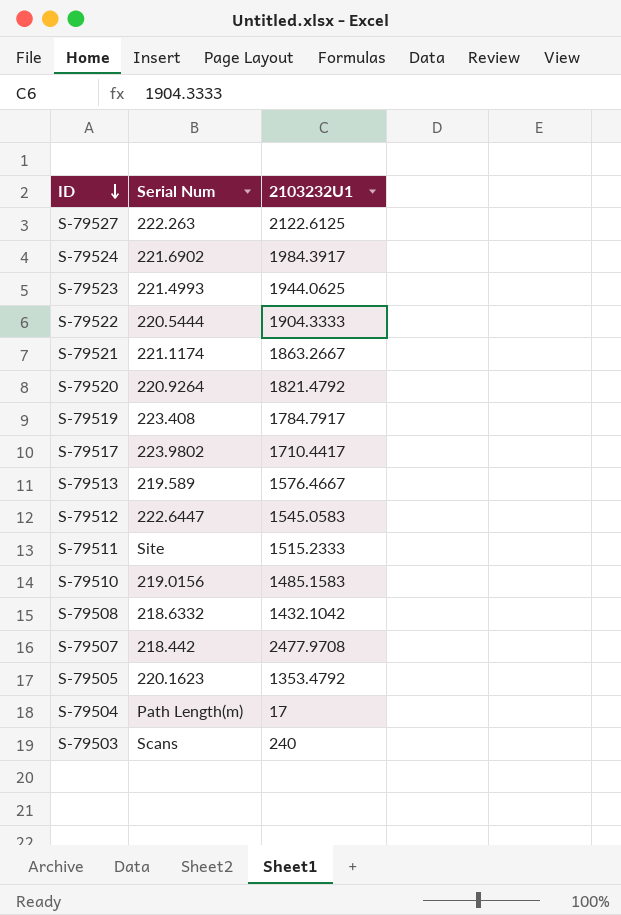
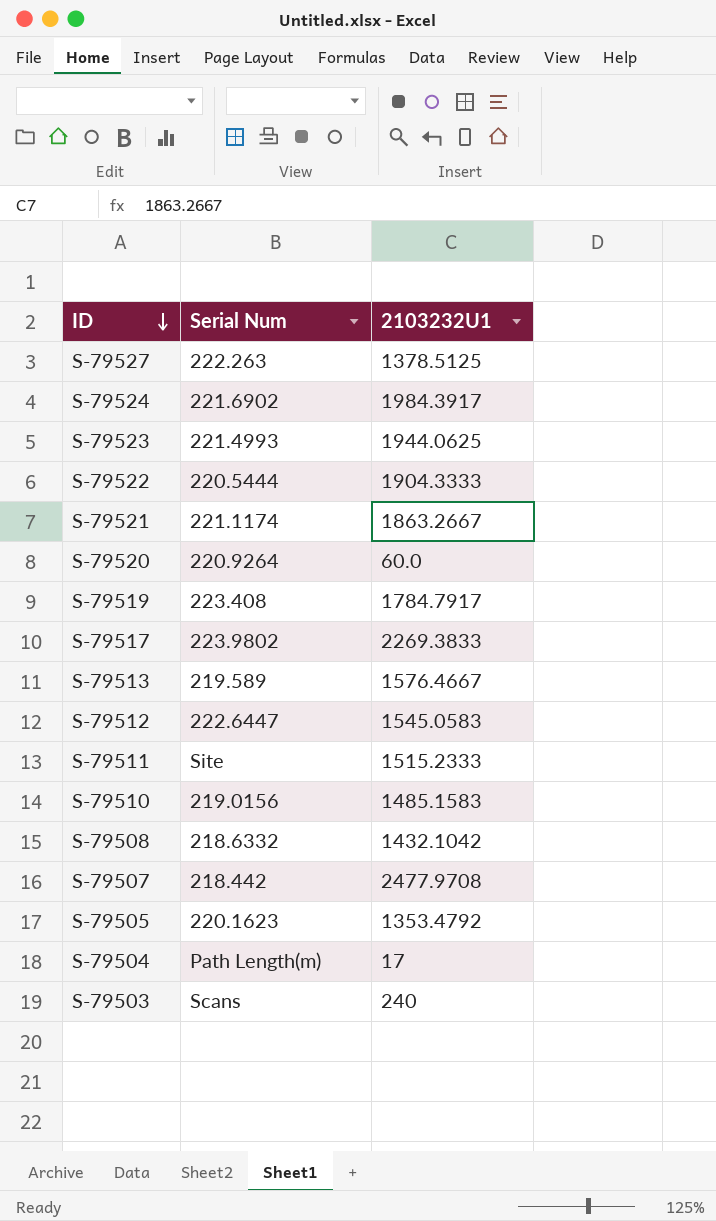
S-79527 | 2103232U1: 2122.6125 -> 1378.5125
S-79520 | 2103232U1: 1821.4792 -> 60.0
S-79517 | 2103232U1: 1710.4417 -> 2269.3833

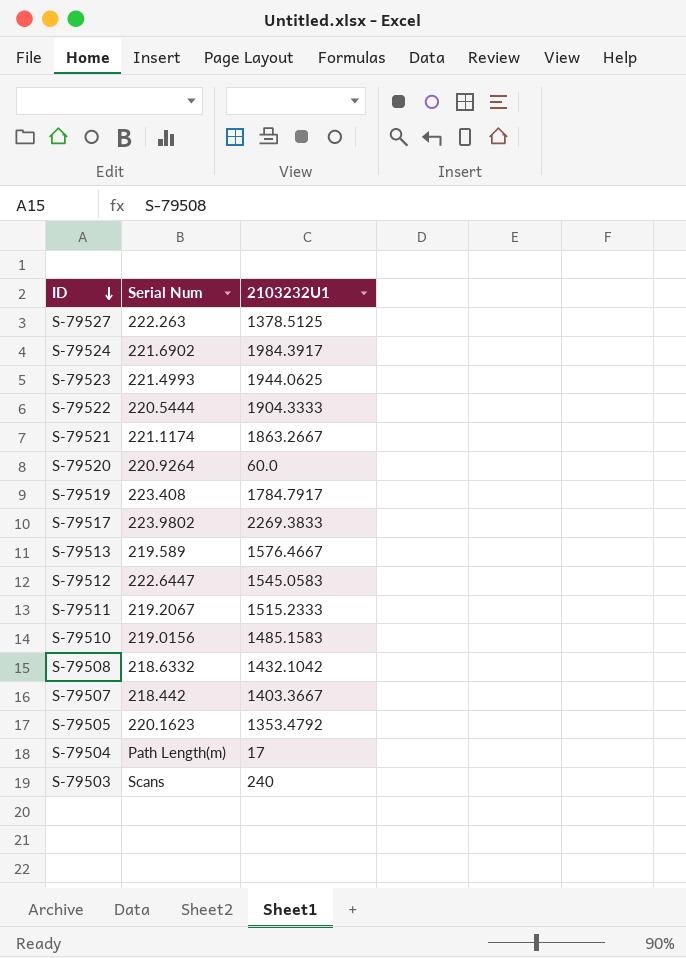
S-79511 | Serial Num: Site -> 219.2067
S-79507 | 2103232U1: 2477.9708 -> 1403.3667

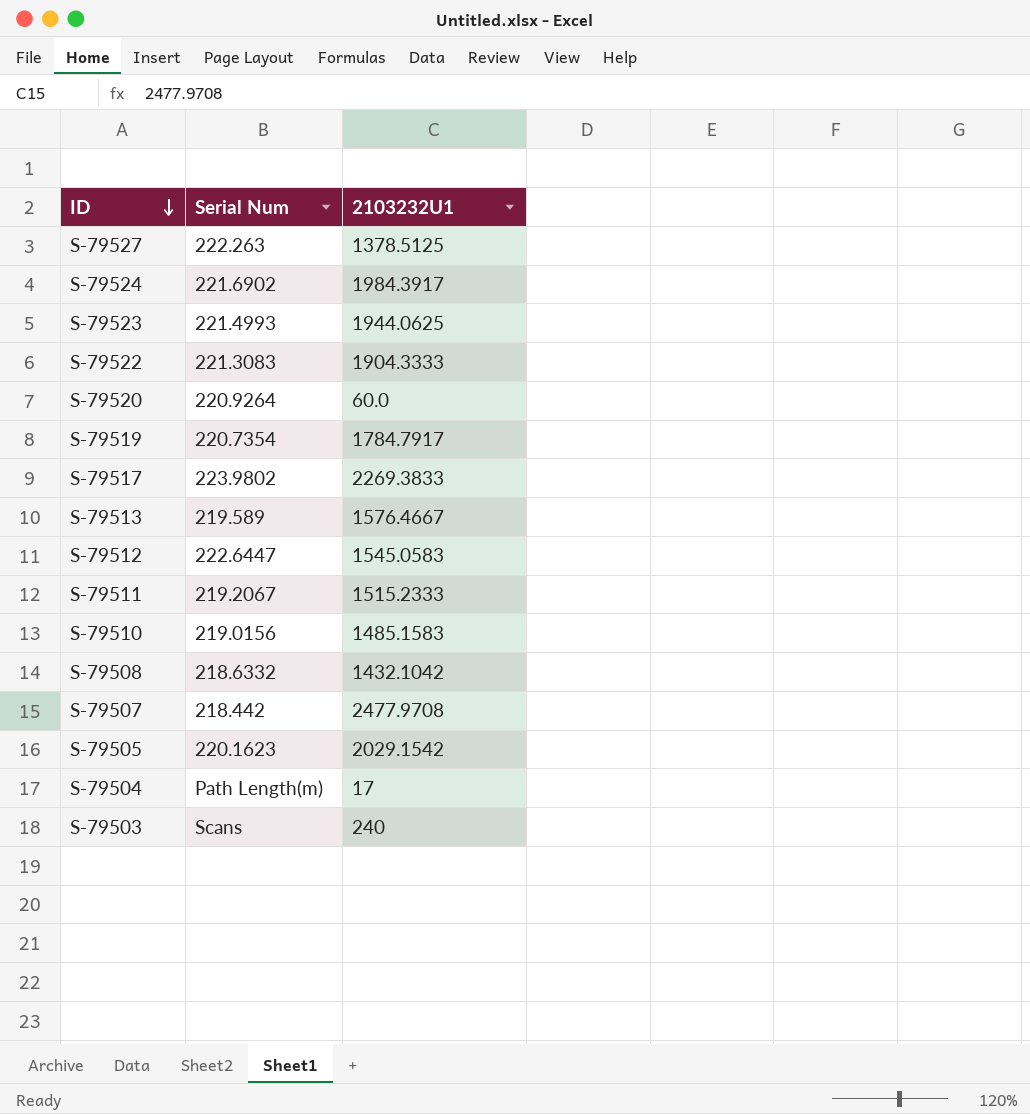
row S-79521: 221.1174 | 1863.2667 -> none
S-79522 | Serial Num: 220.5444 -> 221.3083
S-79519 | Serial Num: 223.408 -> 220.7354
S-79507 | 2103232U1: 1403.3667 -> 2477.9708
S-79505 | 2103232U1: 1353.4792 -> 2029.1542

